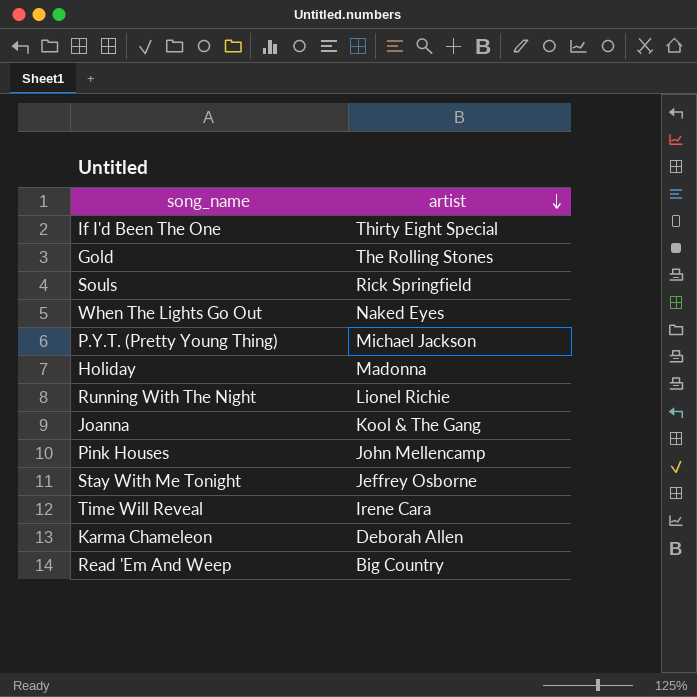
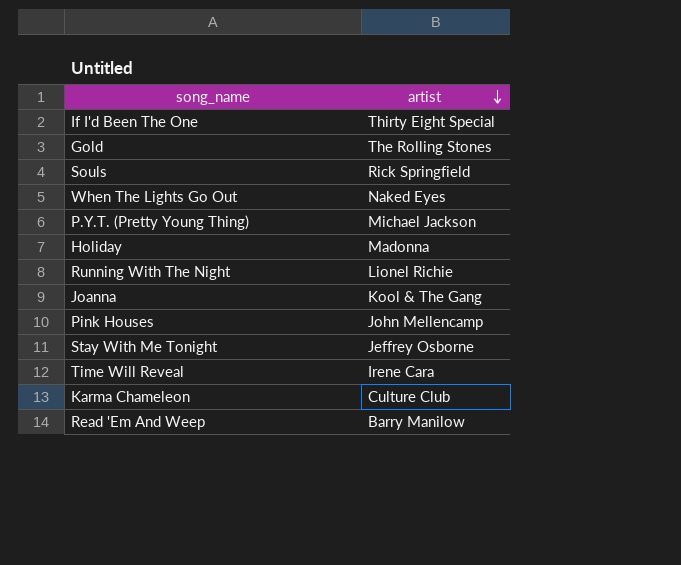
Karma Chameleon | artist: Deborah Allen -> Culture Club
Read 'Em And Weep | artist: Big Country -> Barry Manilow

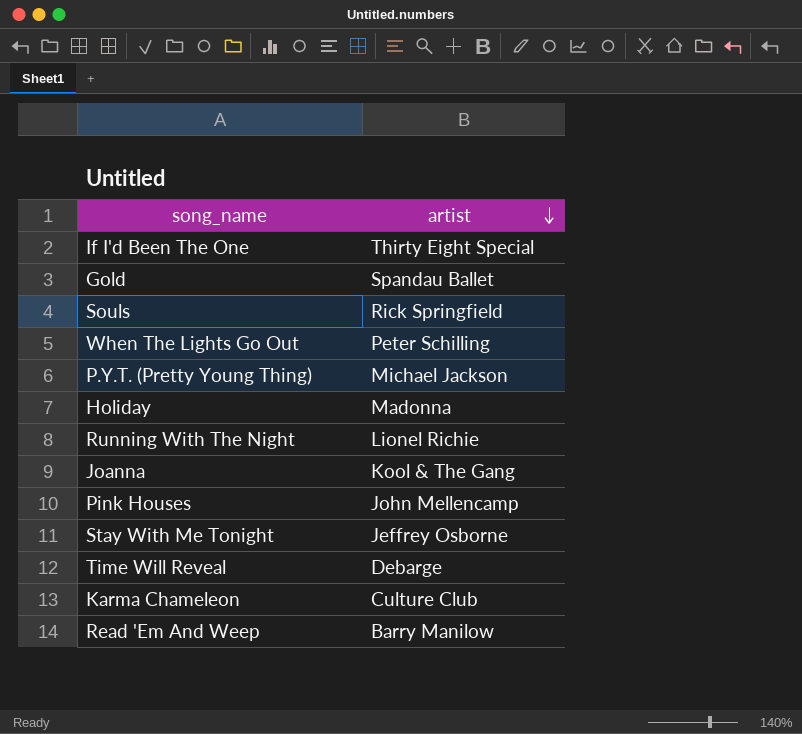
Gold | artist: The Rolling Stones -> Spandau Ballet
When The Lights Go Out | artist: Naked Eyes -> Peter Schilling
Time Will Reveal | artist: Irene Cara -> Debarge

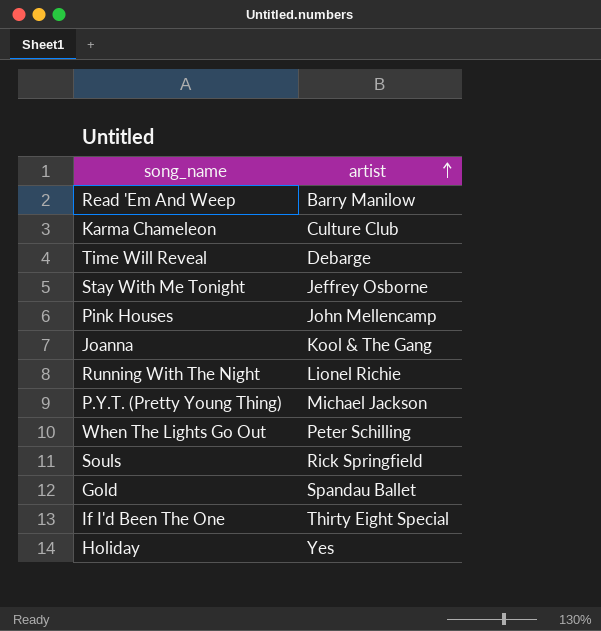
row order: artist descending -> artist ascending
Holiday | artist: Madonna -> Yes

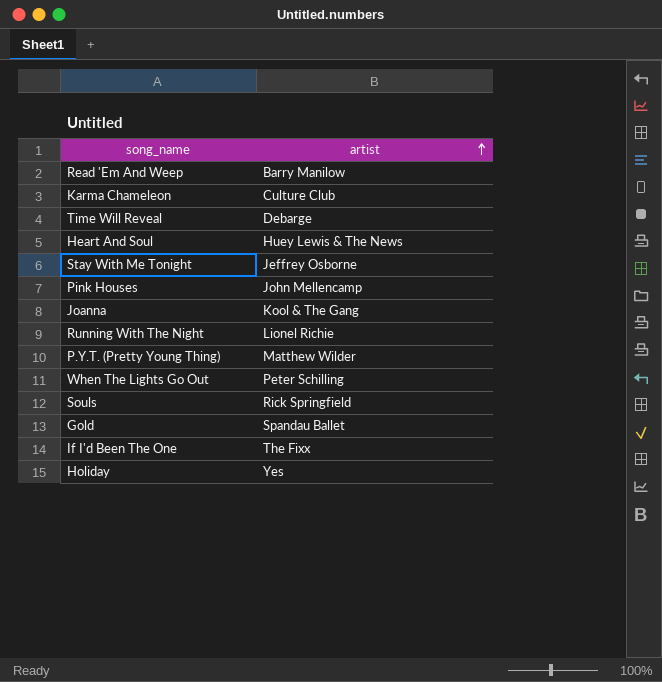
row Heart And Soul: none -> Huey Lewis & The News
P.Y.T. (Pretty Young Thing) | artist: Michael Jackson -> Matthew Wilder
If I'd Been The One | artist: Thirty Eight Special -> The Fixx

